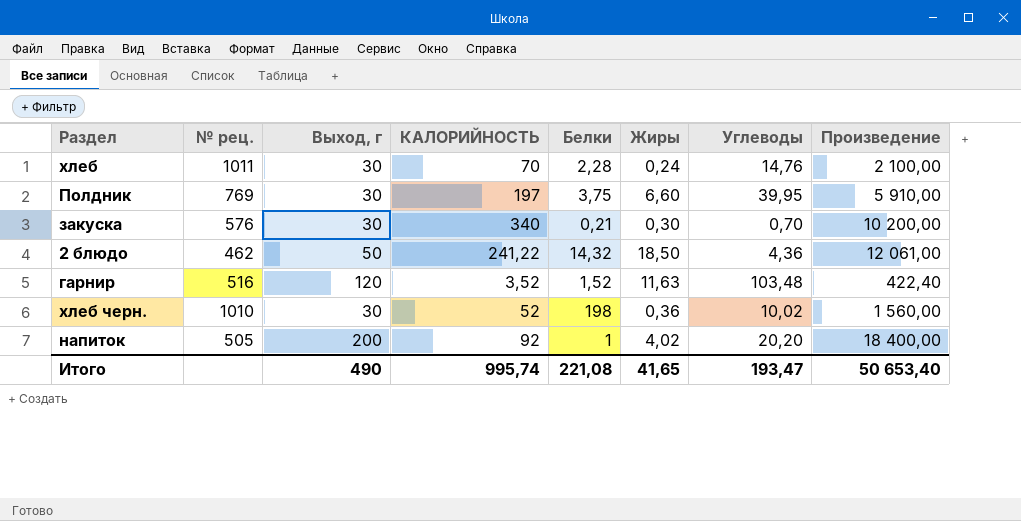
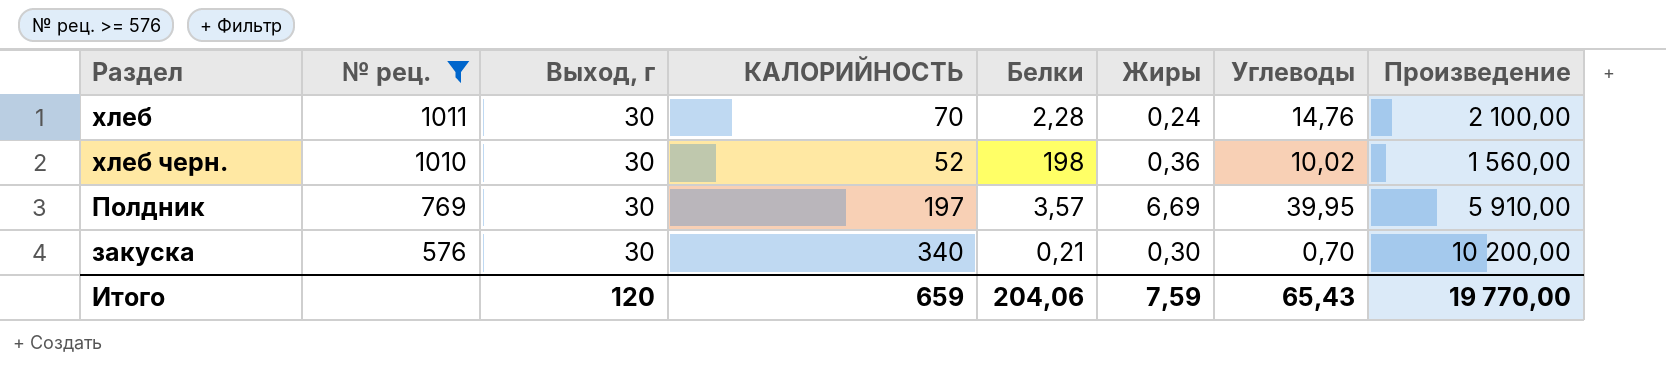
filter: none -> № рец. >= 576
row order: none -> № рец. descending
Полдник | Белки: 3,75 -> 3,57
Полдник | Жиры: 6,60 -> 6,69
Итого | Выход, г: 490 -> 120
Итого | КАЛОРИЙНОСТЬ: 995,74 -> 659
Итого | Белки: 221,08 -> 204,06
Итого | Жиры: 41,65 -> 7,59
Итого | Углеводы: 193,47 -> 65,43
Итого | Произведение: 50 653,40 -> 19 770,00

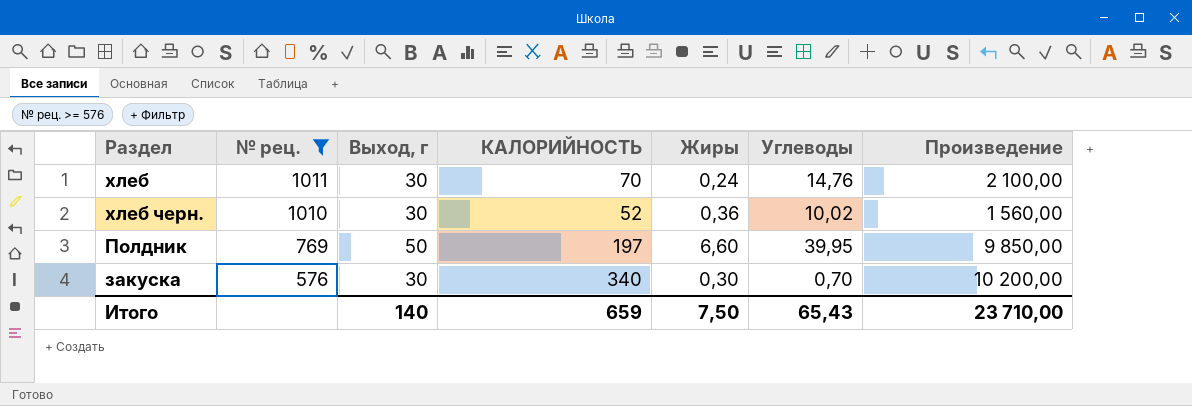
column Белки | position: 5 -> none
Полдник | Выход, г: 30 -> 50
Полдник | Жиры: 6,69 -> 6,60
Полдник | Произведение: 5 910,00 -> 9 850,00
Итого | Выход, г: 120 -> 140
Итого | Жиры: 7,59 -> 7,50
Итого | Произведение: 19 770,00 -> 23 710,00

